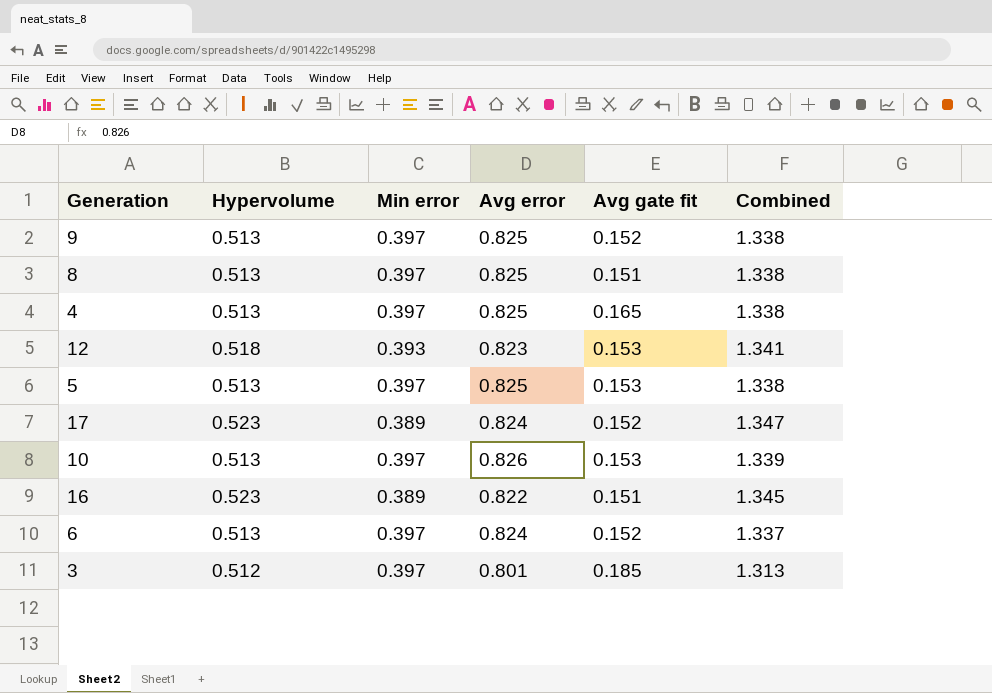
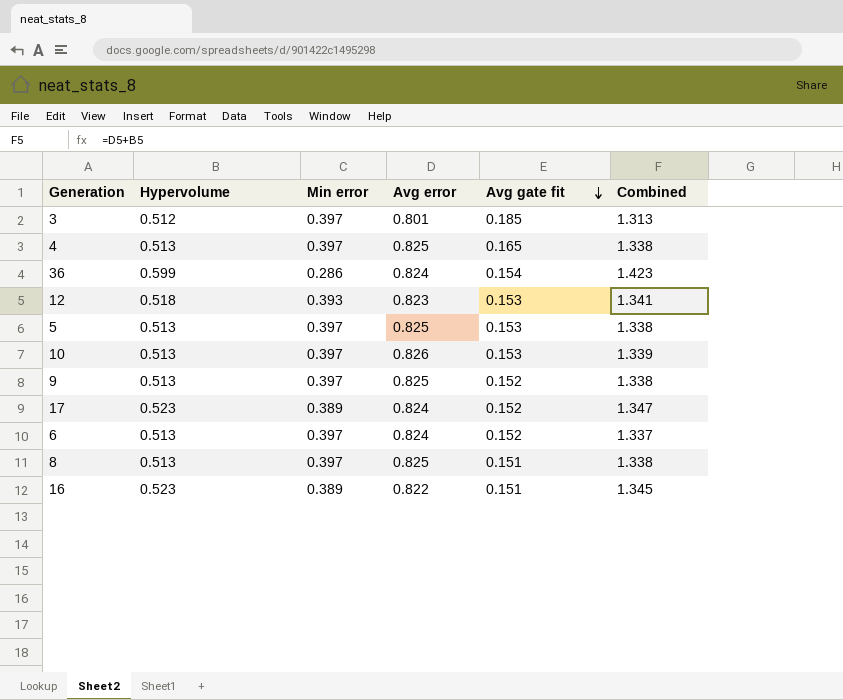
row order: none -> Avg gate fit descending
row 36: none -> 0.599 | 0.286 | 0.824 | 0.154 | 1.423

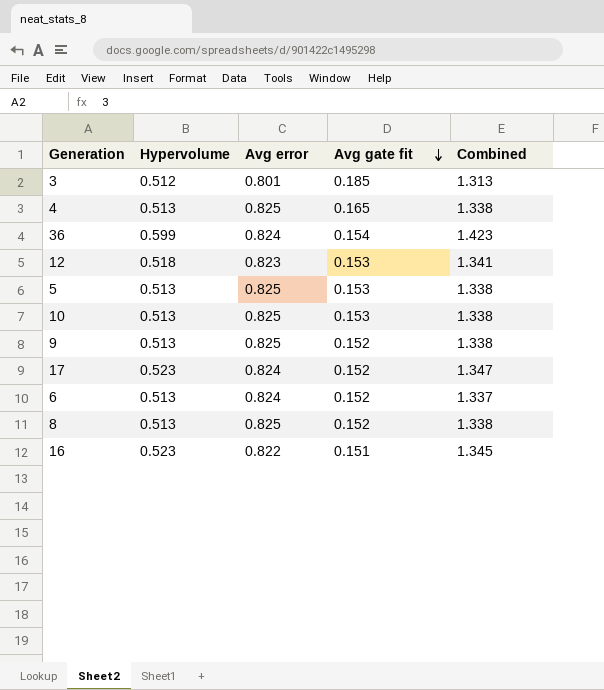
column Min error | position: 3 -> none
10 | Avg error: 0.826 -> 0.825
10 | Combined: 1.339 -> 1.338
8 | Avg gate fit: 0.151 -> 0.152

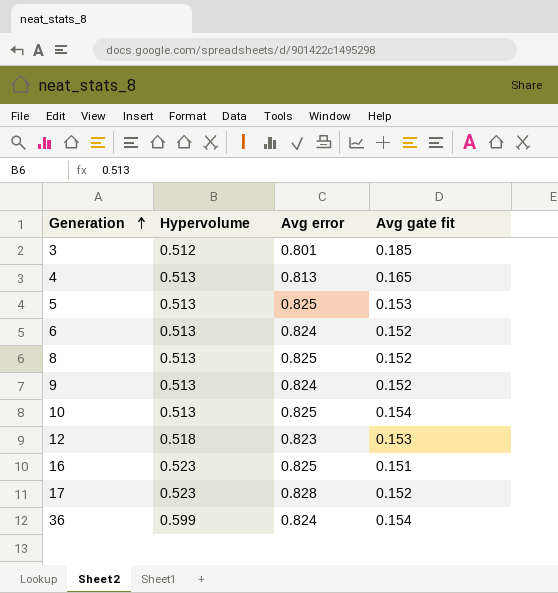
row order: Avg gate fit descending -> Generation ascending
column Combined | formula: [Hypervolume] + [Avg error] -> none
4 | Avg error: 0.825 -> 0.813
9 | Avg error: 0.825 -> 0.824
10 | Avg gate fit: 0.153 -> 0.154
16 | Avg error: 0.822 -> 0.825
17 | Avg error: 0.824 -> 0.828

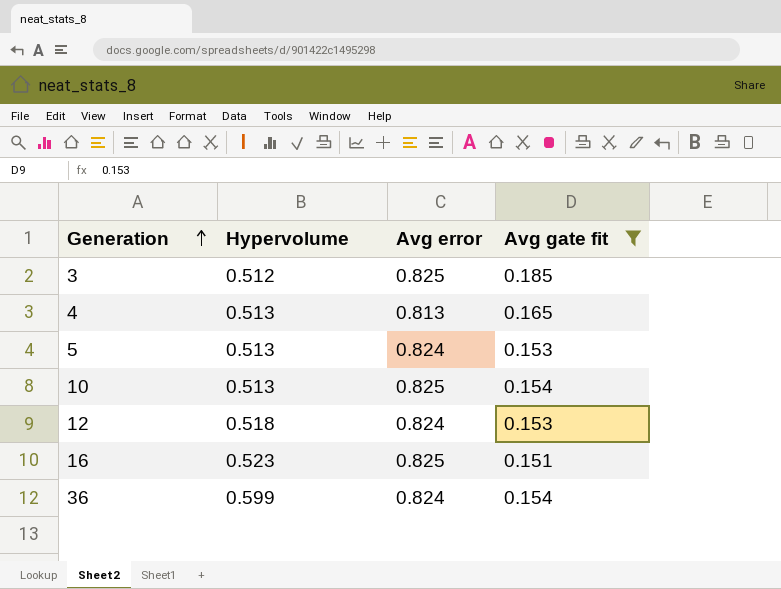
filter: none -> Avg gate fit != 0.152
3 | Avg error: 0.801 -> 0.825
5 | Avg error: 0.825 -> 0.824
12 | Avg error: 0.823 -> 0.824

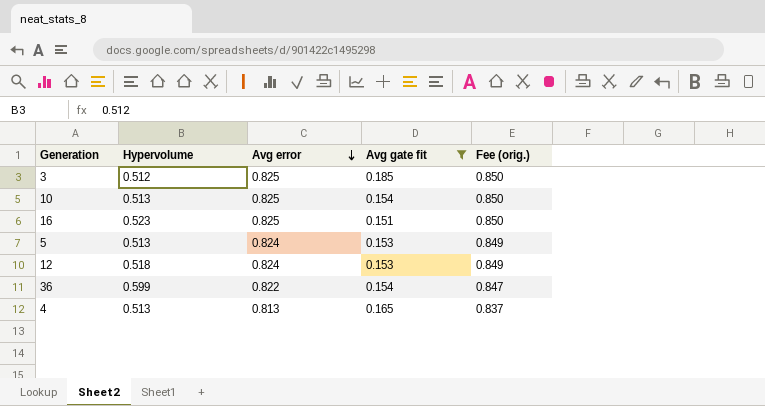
row order: Generation ascending -> Avg error descending
column Fee (orig.) | formula: none -> [Avg error] * 1.03
36 | Avg error: 0.824 -> 0.822

